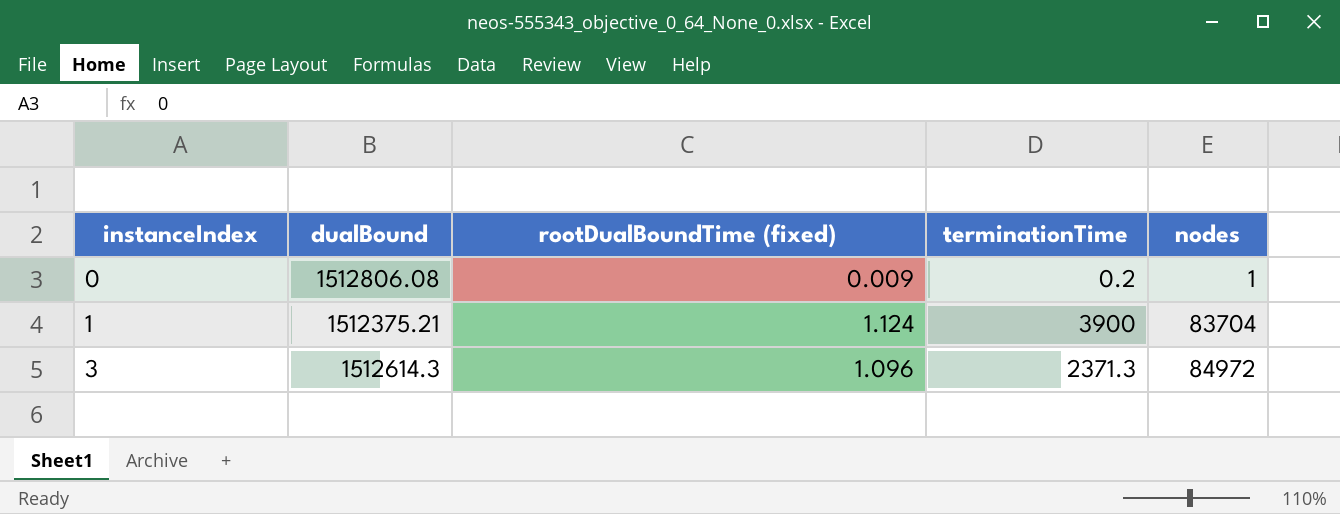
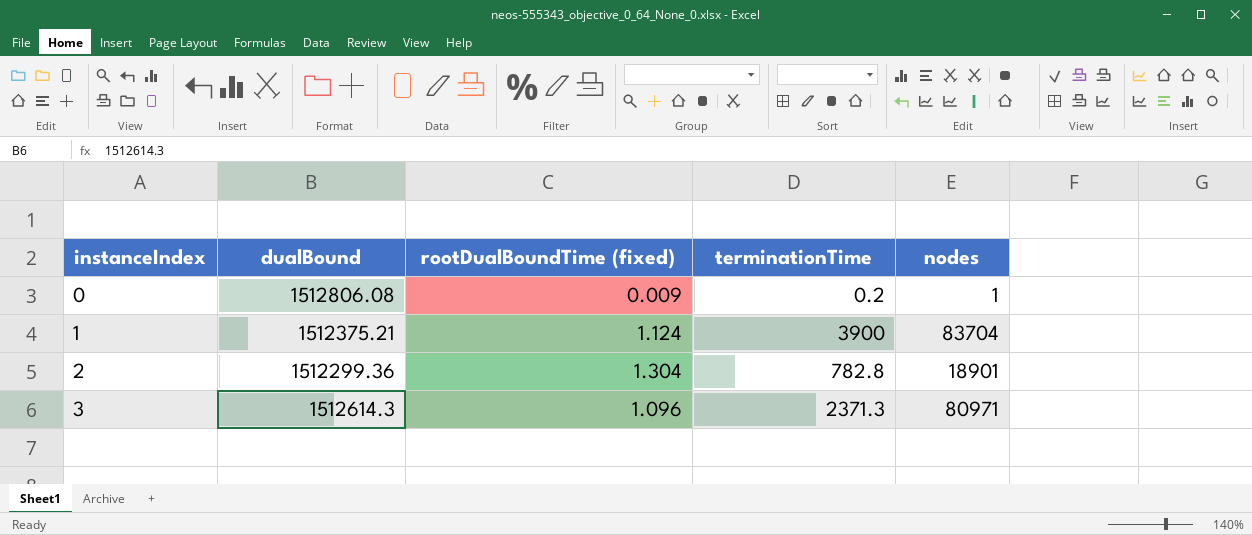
row 2: none -> 1512299.36 | 1.304 | 782.8 | 18901
3 | nodes: 84972 -> 80971

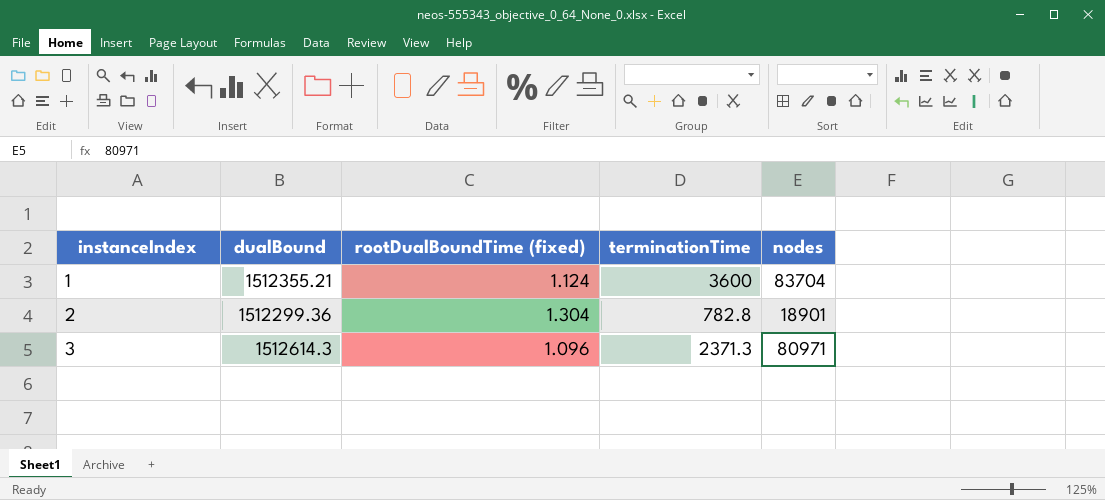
row 0: 1512806.08 | 0.009 | 0.2 | 1 -> none
1 | dualBound: 1512375.21 -> 1512355.21
1 | terminationTime: 3900 -> 3600

